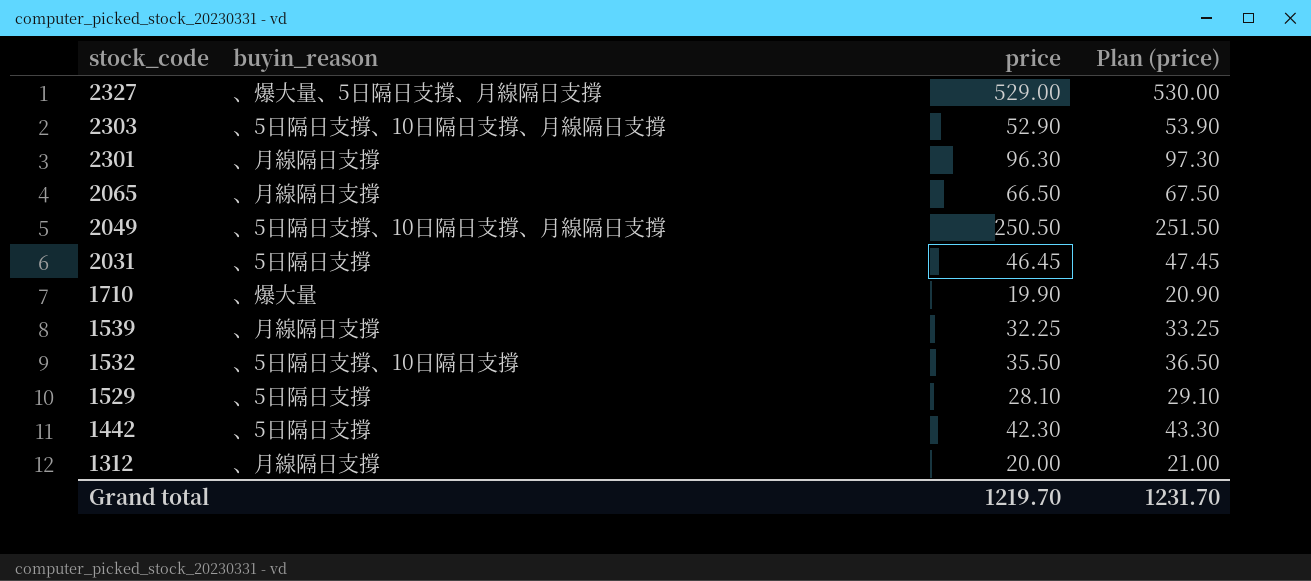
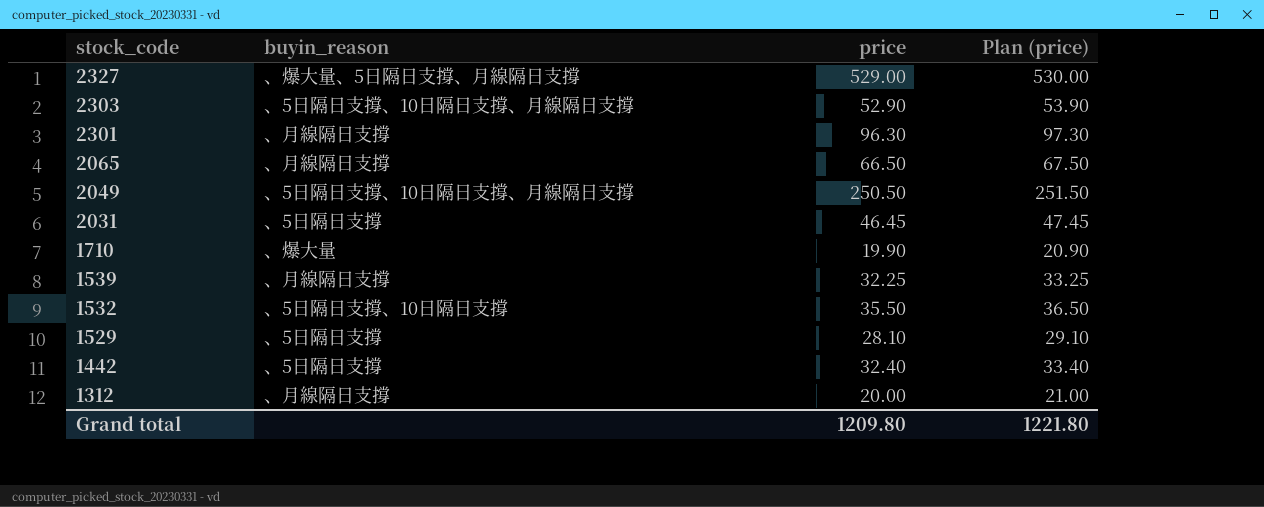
1442 | price: 42.30 -> 32.40
1442 | Plan (price): 43.30 -> 33.40
Grand total | price: 1219.70 -> 1209.80
Grand total | Plan (price): 1231.70 -> 1221.80

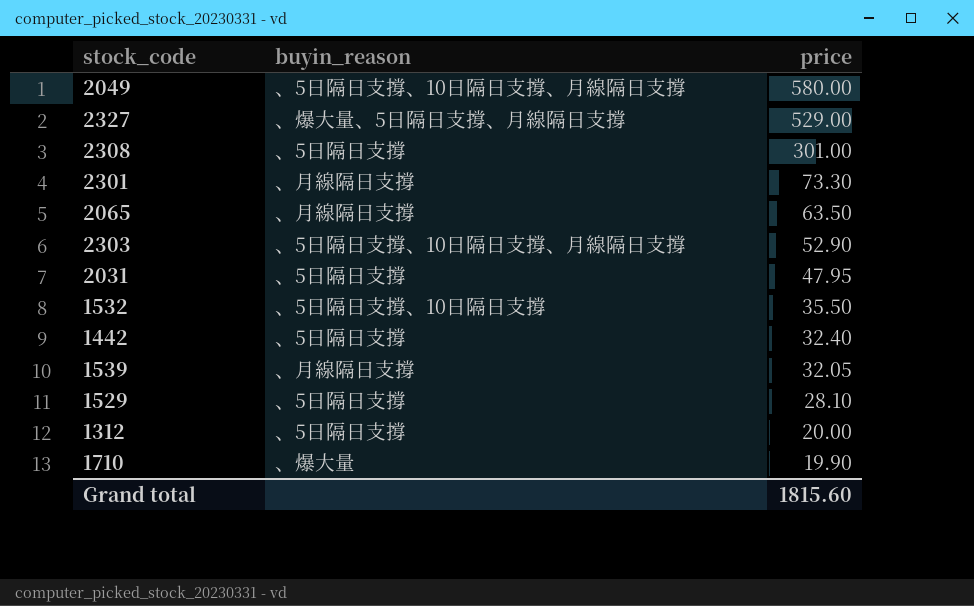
row order: stock_code descending -> price descending
column Plan (price) | formula: [price] + 1 -> none
2049 | price: 250.50 -> 580.00
row 2308: none -> 、5日隔日支撐 | 301.00
2301 | price: 96.30 -> 73.30
2065 | price: 66.50 -> 63.50
2031 | price: 46.45 -> 47.95
1539 | price: 32.25 -> 32.05
1312 | buyin_reason: 、月線隔日支撐 -> 、5日隔日支撐
Grand total | price: 1209.80 -> 1815.60

